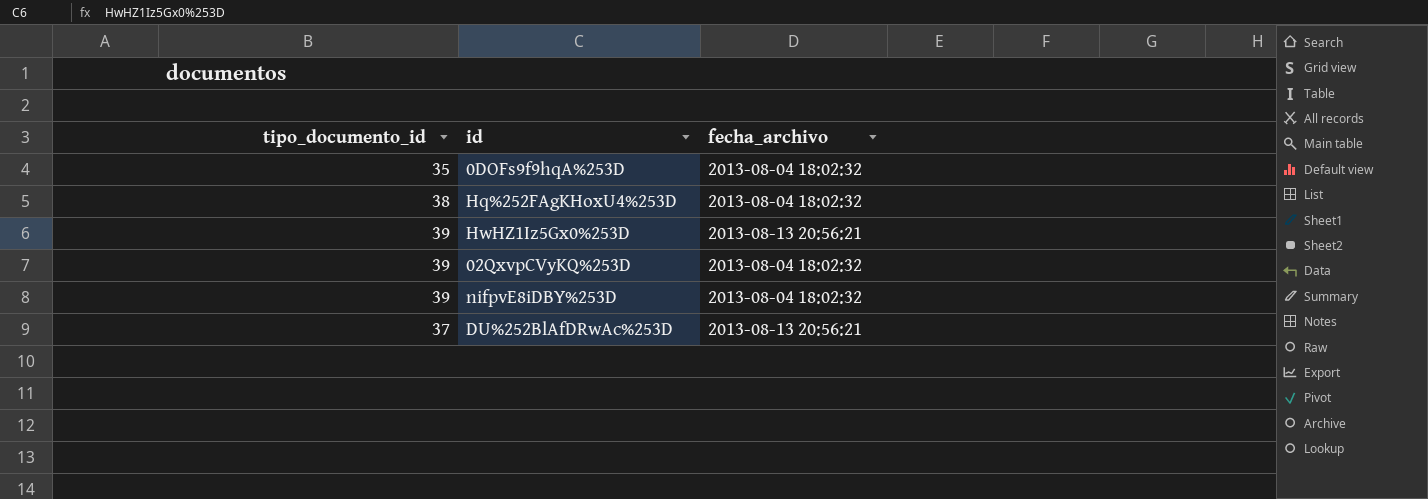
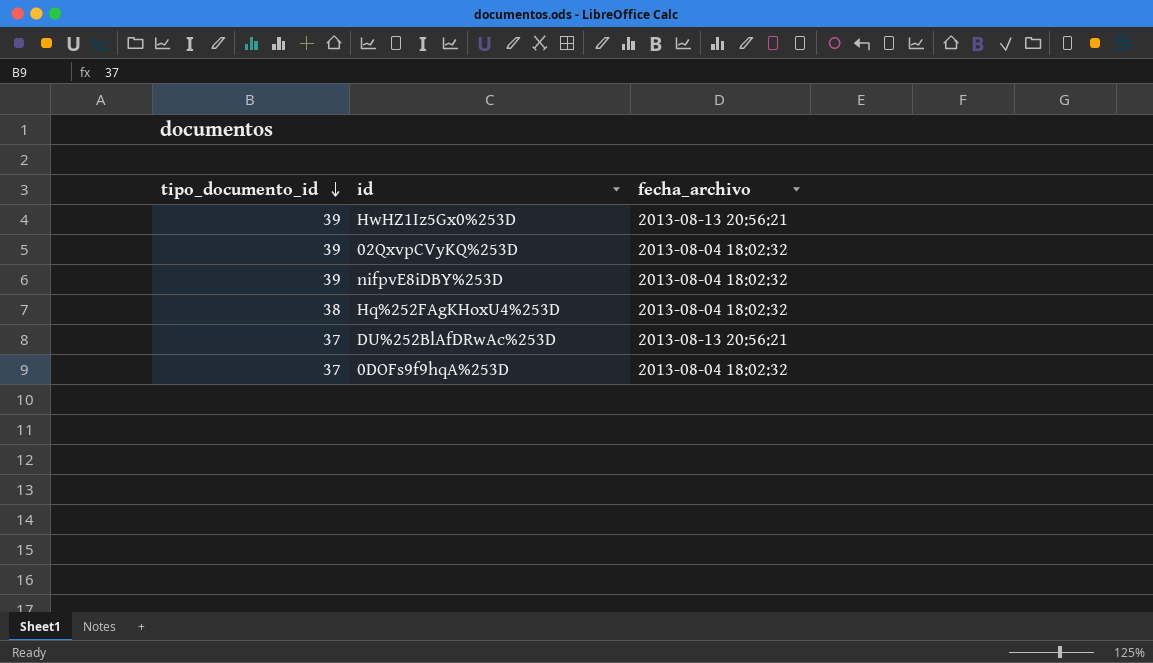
row order: none -> tipo_documento_id descending
0DOFs9f9hqA%253D | tipo_documento_id: 35 -> 37

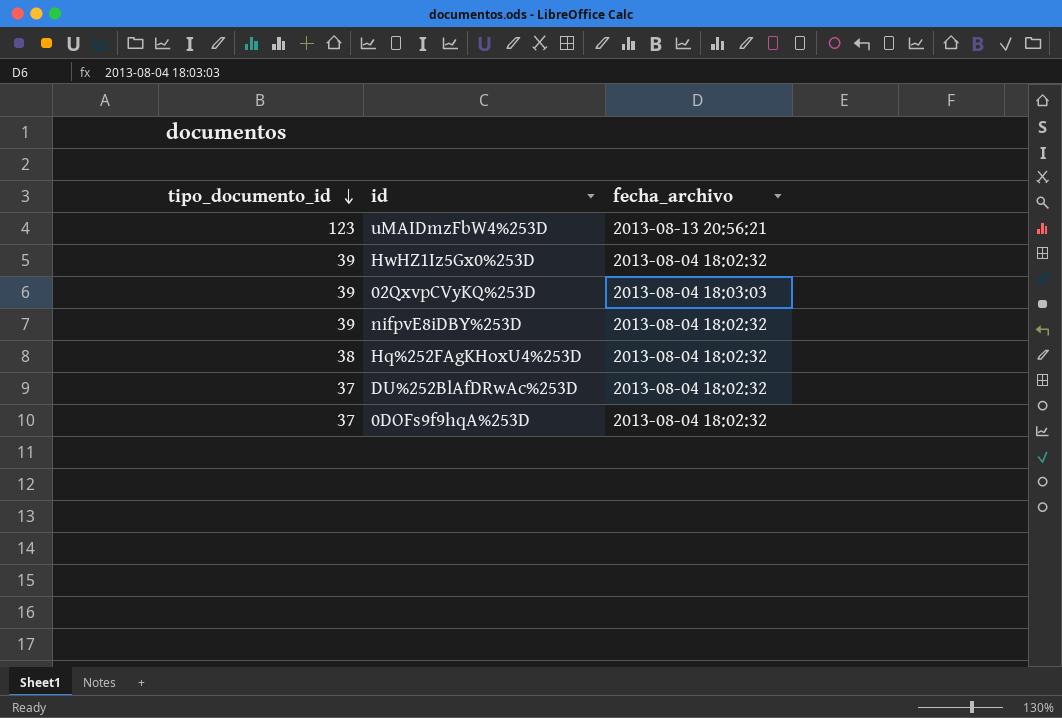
row uMAIDmzFbW4%253D: none -> 123 | 2013-08-13 20:56:21
HwHZ1Iz5Gx0%253D | fecha_archivo: 2013-08-13 20:56:21 -> 2013-08-04 18:02:32
02QxvpCVyKQ%253D | fecha_archivo: 2013-08-04 18:02:32 -> 2013-08-04 18:03:03
DU%252BlAfDRwAc%253D | fecha_archivo: 2013-08-13 20:56:21 -> 2013-08-04 18:02:32

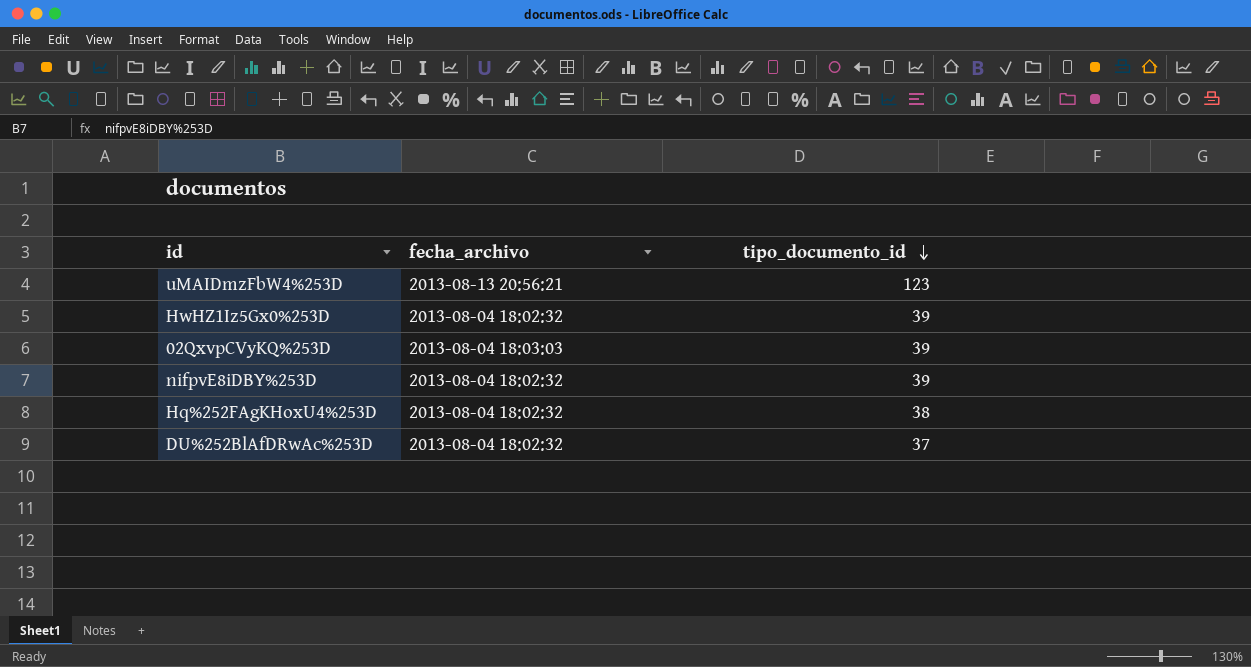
column tipo_documento_id | position: 1 -> 3
row 0DOFs9f9hqA%253D: 37 | 2013-08-04 18:02:32 -> none

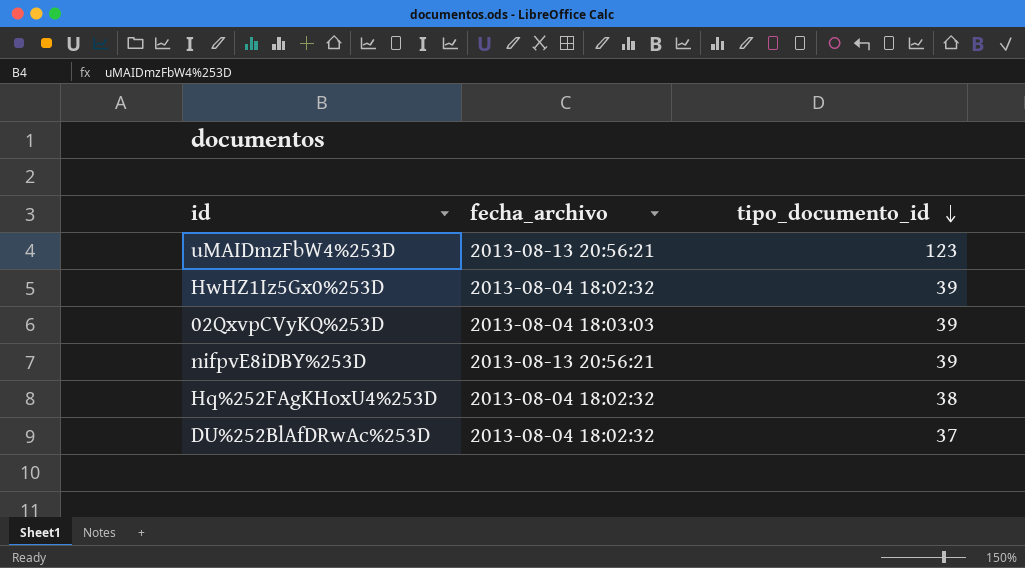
nifpvE8iDBY%253D | fecha_archivo: 2013-08-04 18:02:32 -> 2013-08-13 20:56:21

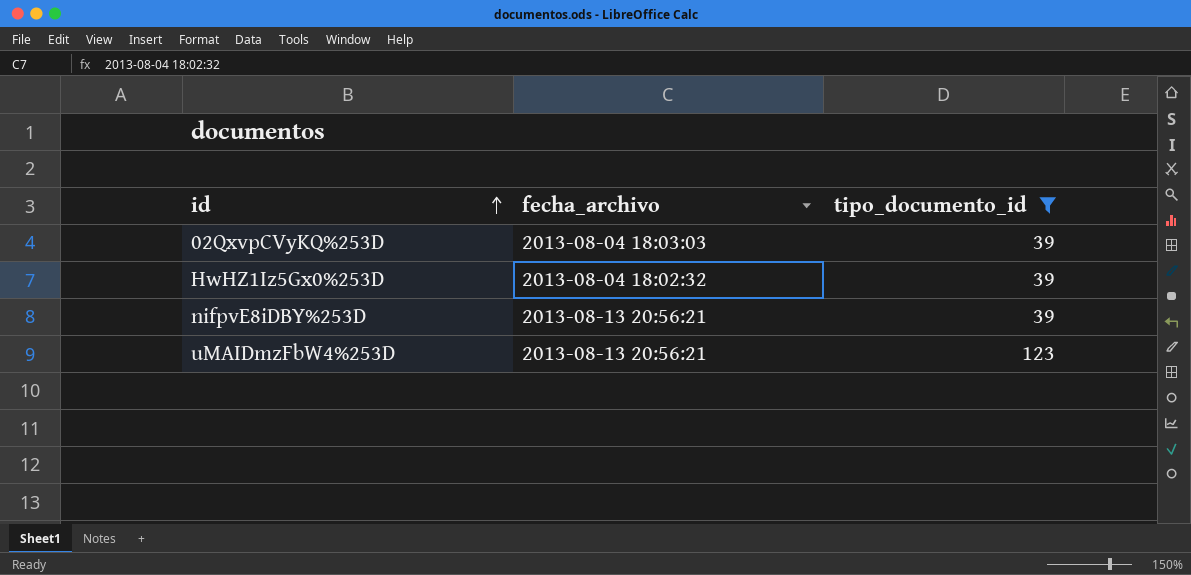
filter: none -> tipo_documento_id >= 39
row order: tipo_documento_id descending -> id ascending

